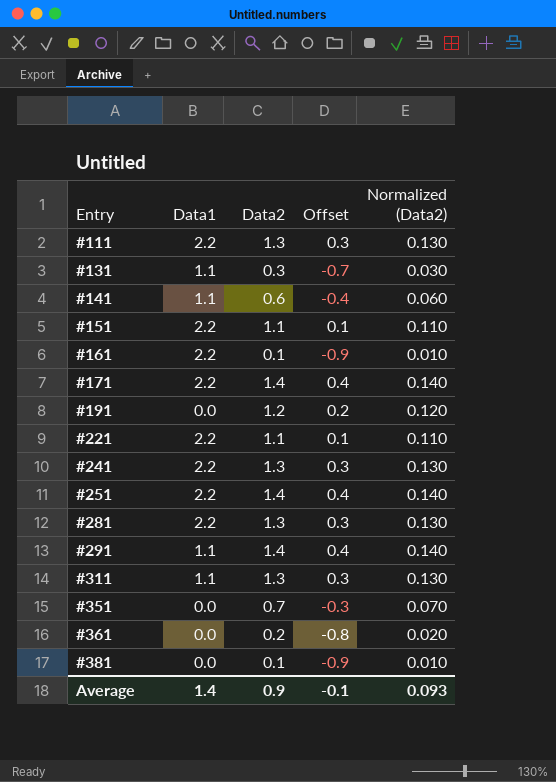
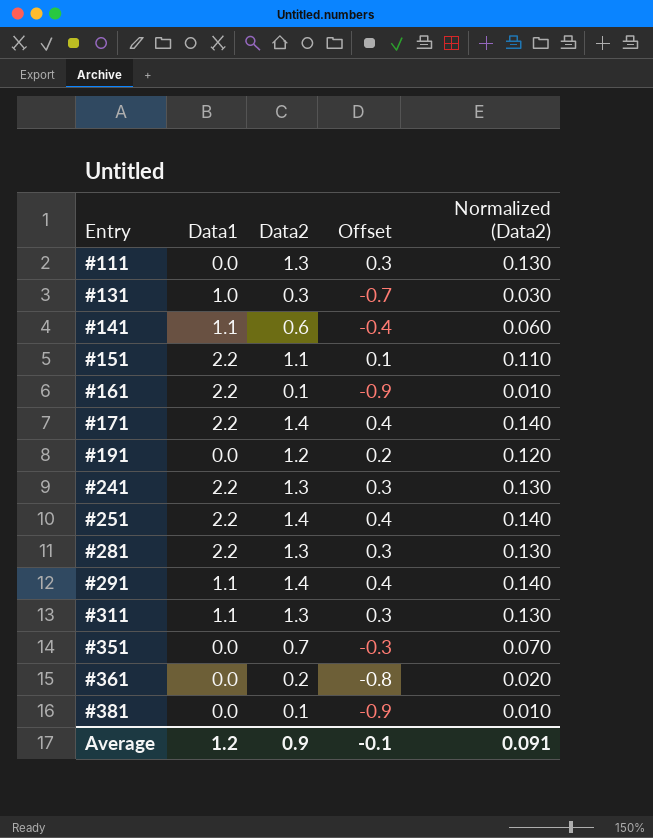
row #221: 2.2 | 1.1 | 0.1 | 0.110 -> none
#111 | Data1: 2.2 -> 0.0
#131 | Data1: 1.1 -> 1.0
Average | Data1: 1.4 -> 1.2
Average | Normalized (Data2): 0.093 -> 0.091

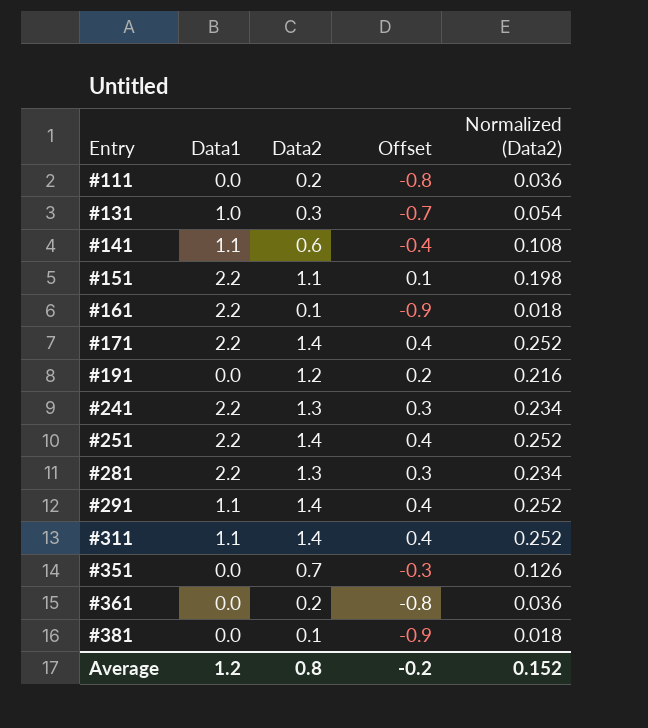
column Normalized (Data2) | formula: [Data2] * 0.1 -> [Data2] * 0.18
#111 | Data2: 1.3 -> 0.2
#111 | Offset: 0.3 -> -0.8
#311 | Data2: 1.3 -> 1.4
#311 | Offset: 0.3 -> 0.4
Average | Data2: 0.9 -> 0.8
Average | Offset: -0.1 -> -0.2
Average | Normalized (Data2): 0.091 -> 0.152

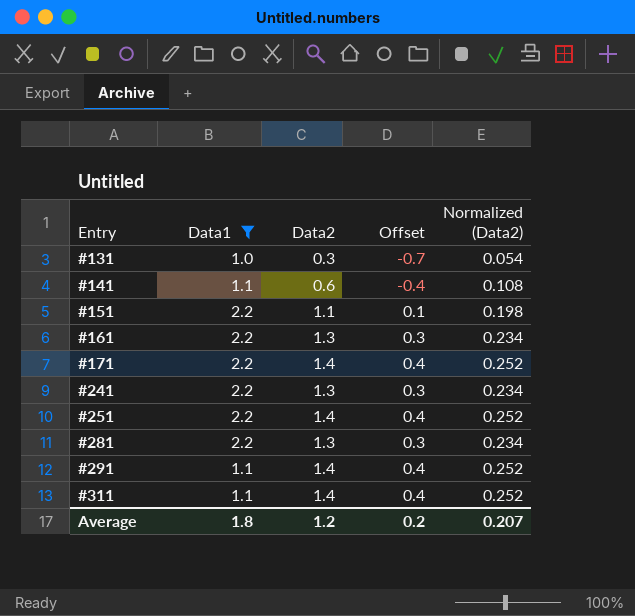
filter: none -> Data1 != 0.0
#161 | Data2: 0.1 -> 1.3
#161 | Offset: -0.9 -> 0.3
#161 | Normalized (Data2): 0.018 -> 0.234
Average | Data1: 1.2 -> 1.8
Average | Data2: 0.8 -> 1.2
Average | Offset: -0.2 -> 0.2
Average | Normalized (Data2): 0.152 -> 0.207

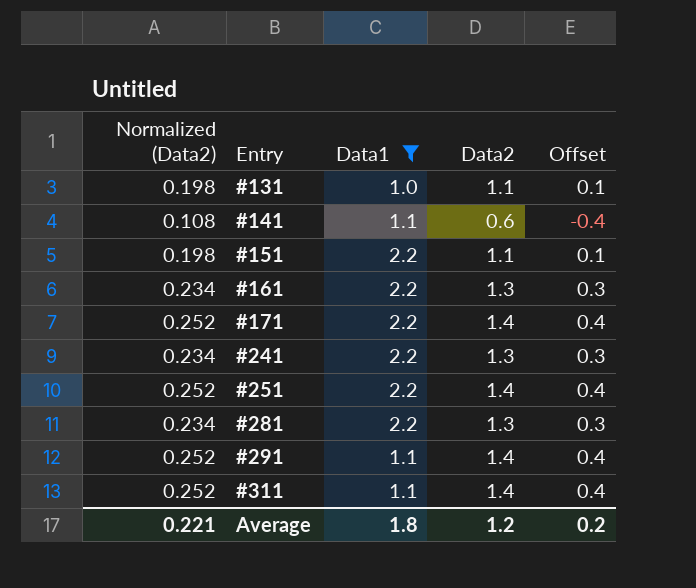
column Normalized (Data2) | position: 5 -> 1
#131 | Normalized (Data2): 0.054 -> 0.198
#131 | Data2: 0.3 -> 1.1
#131 | Offset: -0.7 -> 0.1
Average | Normalized (Data2): 0.207 -> 0.221

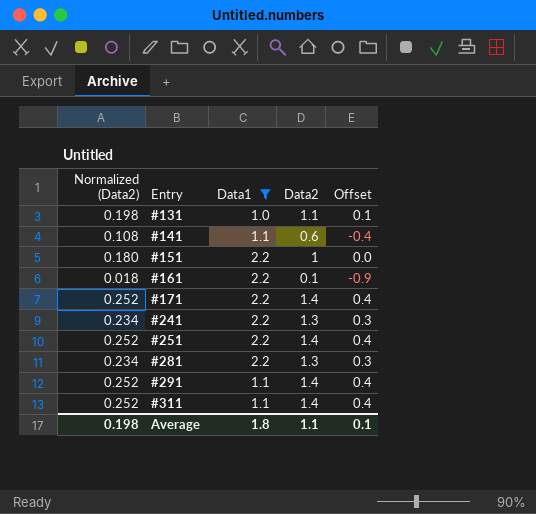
#151 | Normalized (Data2): 0.198 -> 0.180
#151 | Data2: 1.1 -> 1
#151 | Offset: 0.1 -> 0.0
#161 | Normalized (Data2): 0.234 -> 0.018
#161 | Data2: 1.3 -> 0.1
#161 | Offset: 0.3 -> -0.9
Average | Normalized (Data2): 0.221 -> 0.198
Average | Data2: 1.2 -> 1.1
Average | Offset: 0.2 -> 0.1

